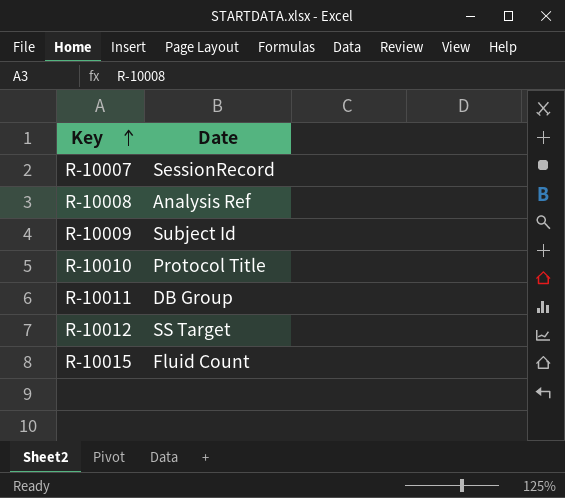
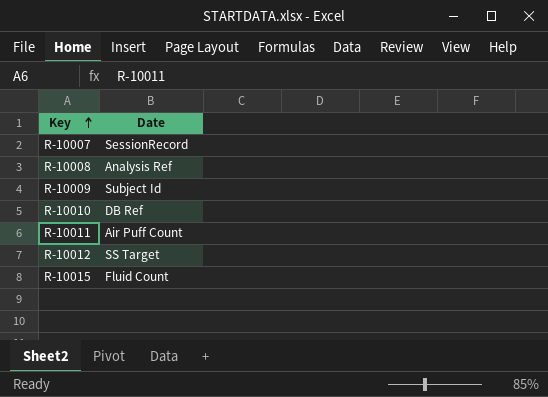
R-10010 | Date: Protocol Title -> DB Ref
R-10011 | Date: DB Group -> Air Puff Count

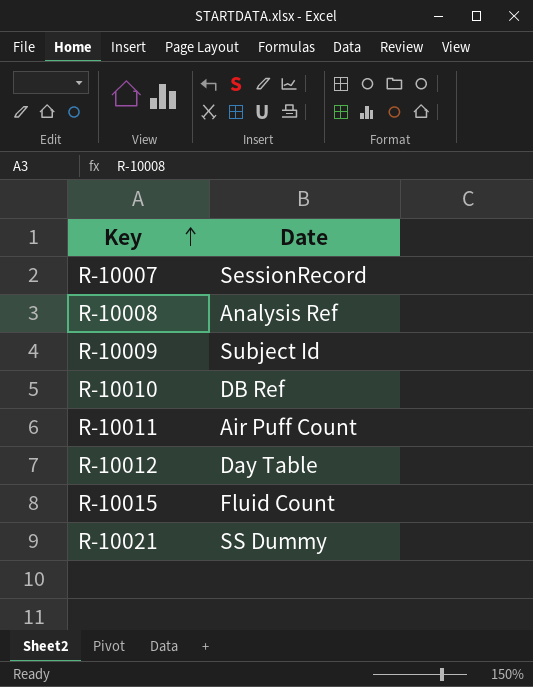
R-10012 | Date: SS Target -> Day Table
row R-10021: none -> SS Dummy

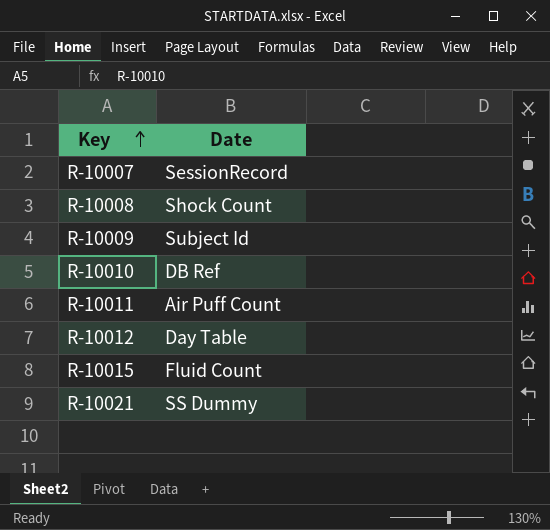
R-10008 | Date: Analysis Ref -> Shock Count

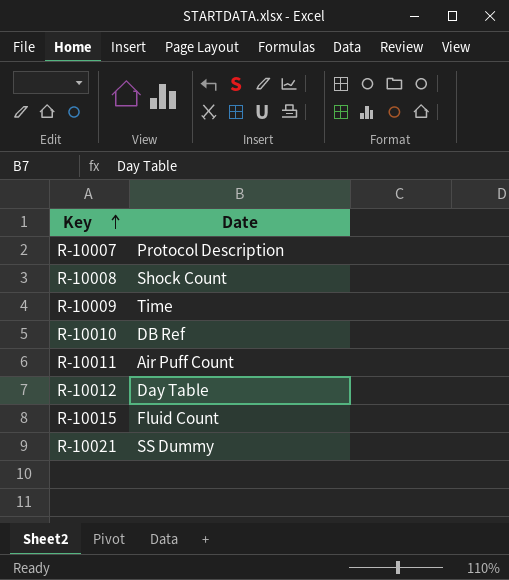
R-10007 | Date: SessionRecord -> Protocol Description
R-10009 | Date: Subject Id -> Time

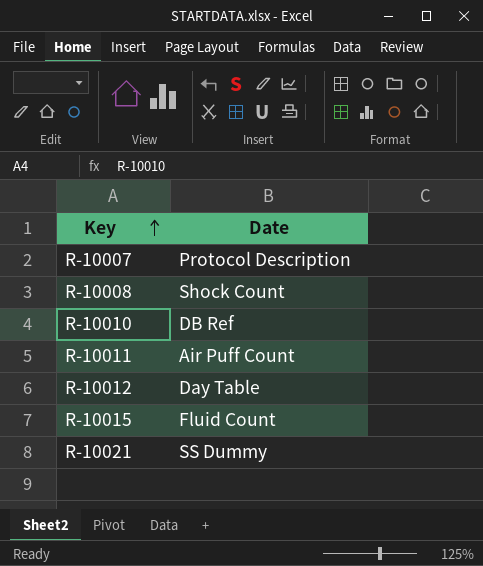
row R-10009: Time -> none

